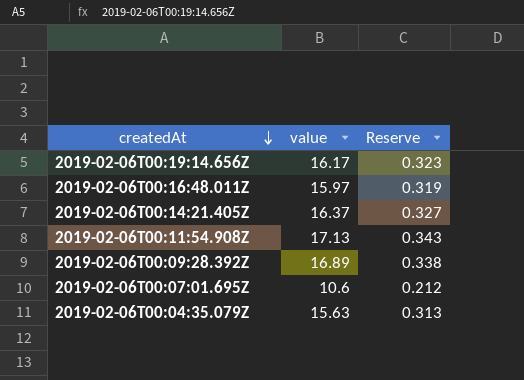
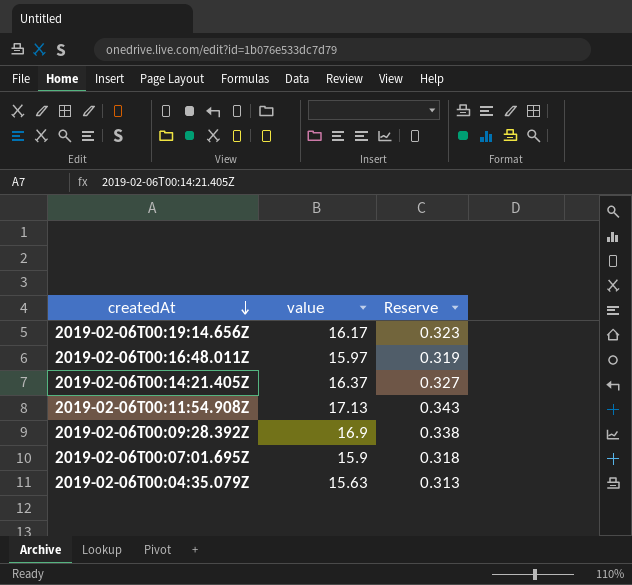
2019-02-06T00:09:28.392Z | value: 16.89 -> 16.9
2019-02-06T00:07:01.695Z | value: 10.6 -> 15.9
2019-02-06T00:07:01.695Z | Reserve: 0.212 -> 0.318

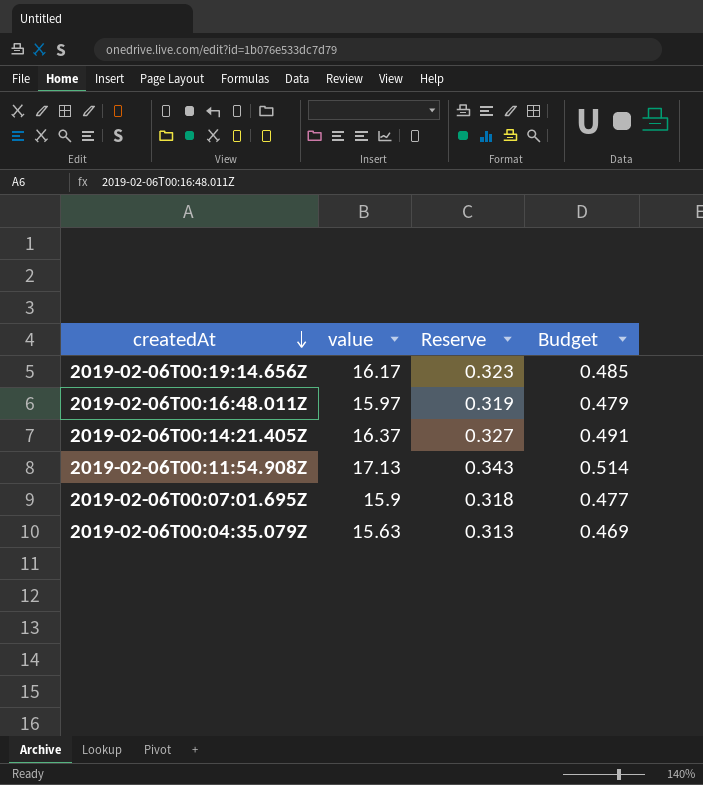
column Budget | formula: none -> [value] * 0.03
row 2019-02-06T00:09:28.392Z: 16.9 | 0.338 -> none

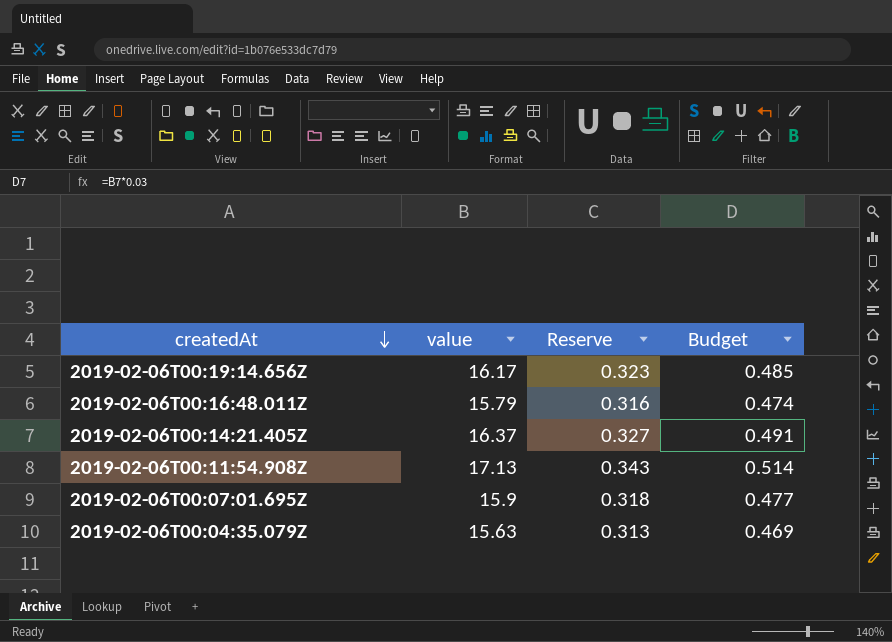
2019-02-06T00:16:48.011Z | value: 15.97 -> 15.79
2019-02-06T00:16:48.011Z | Reserve: 0.319 -> 0.316
2019-02-06T00:16:48.011Z | Budget: 0.479 -> 0.474

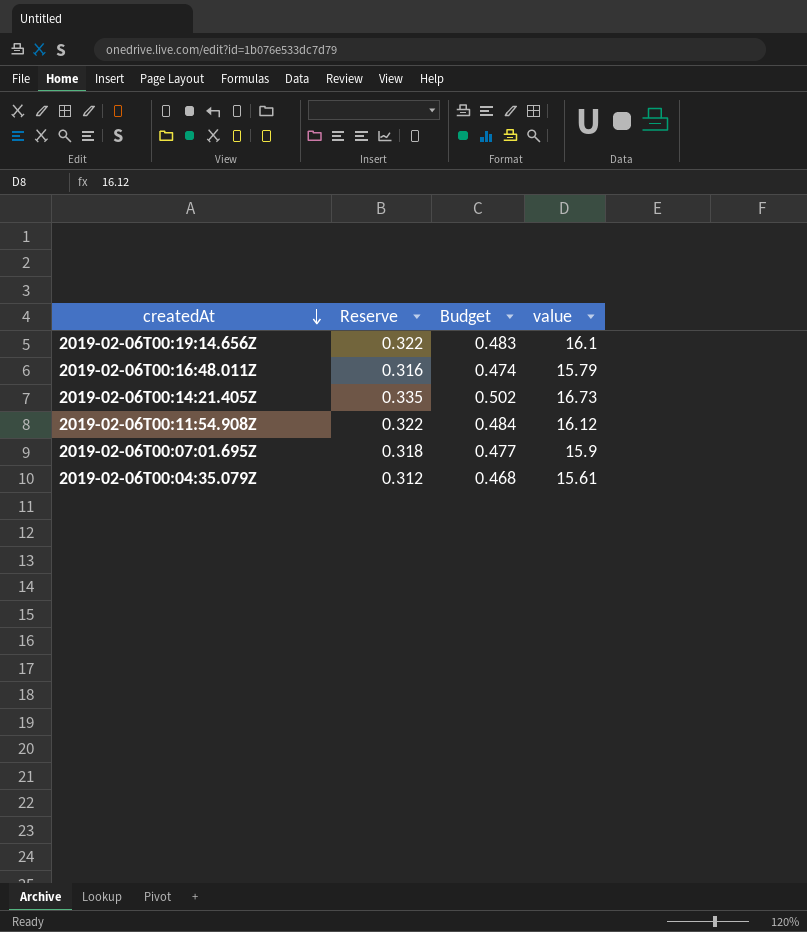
column value | position: 2 -> 4
2019-02-06T00:19:14.656Z | Reserve: 0.323 -> 0.322
2019-02-06T00:19:14.656Z | Budget: 0.485 -> 0.483
2019-02-06T00:19:14.656Z | value: 16.17 -> 16.1
2019-02-06T00:14:21.405Z | Reserve: 0.327 -> 0.335
2019-02-06T00:14:21.405Z | Budget: 0.491 -> 0.502
2019-02-06T00:14:21.405Z | value: 16.37 -> 16.73
2019-02-06T00:11:54.908Z | Reserve: 0.343 -> 0.322
2019-02-06T00:11:54.908Z | Budget: 0.514 -> 0.484
2019-02-06T00:11:54.908Z | value: 17.13 -> 16.12
2019-02-06T00:04:35.079Z | Reserve: 0.313 -> 0.312
2019-02-06T00:04:35.079Z | Budget: 0.469 -> 0.468
2019-02-06T00:04:35.079Z | value: 15.63 -> 15.61

